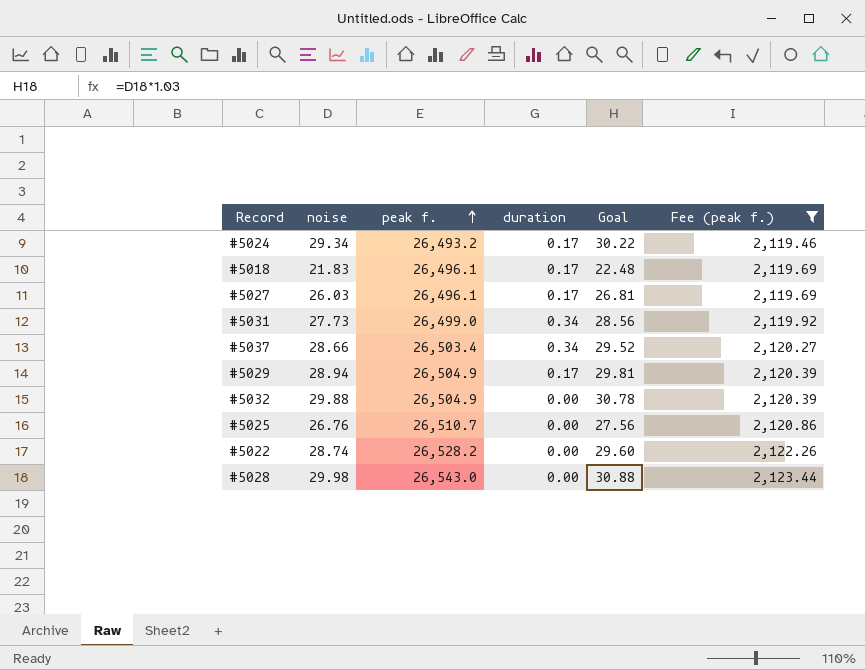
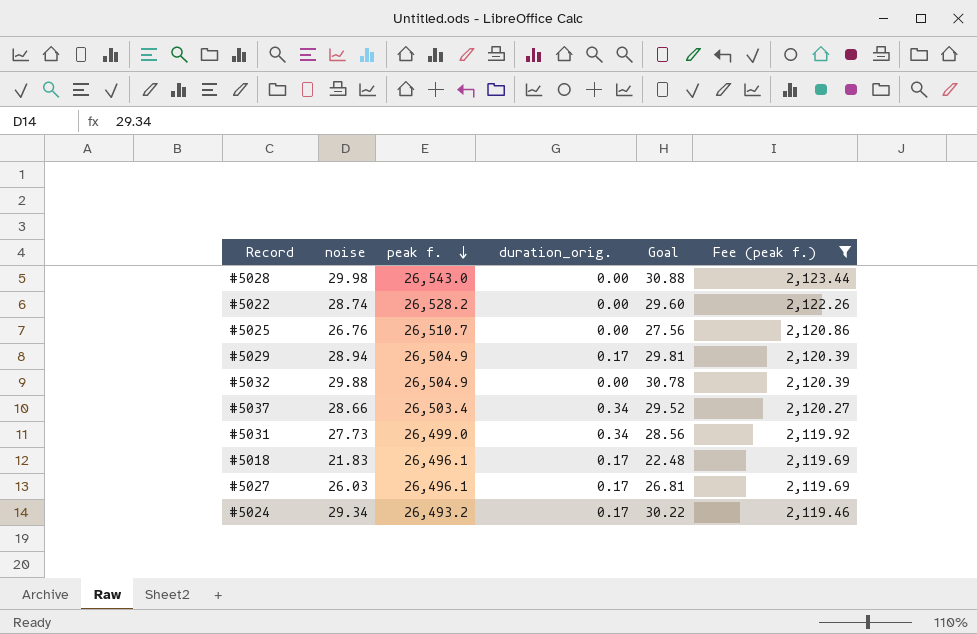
row order: peak f. ascending -> peak f. descending
column name: duration -> duration_orig.

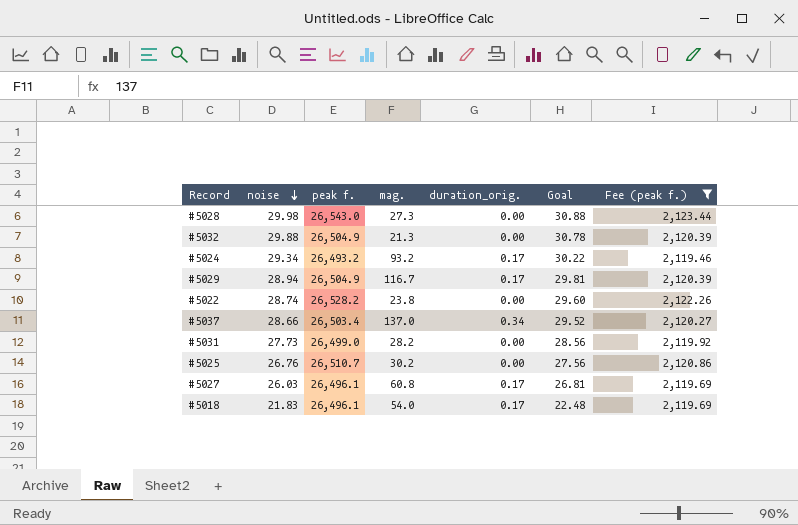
row order: peak f. descending -> noise descending
column mag. | position: none -> 4
#5031 | duration_orig.: 0.34 -> 0.00

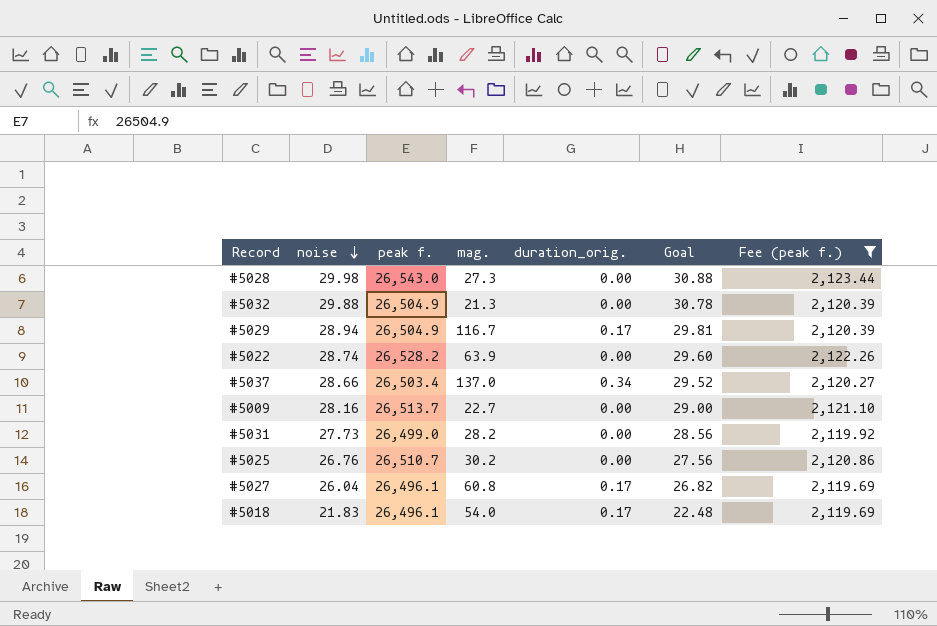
row #5024: 29.34 | 26,493.2 | 93.2 | 0.17 | 30.22 | 2,119.46 -> none
#5022 | mag.: 23.8 -> 63.9
row #5009: none -> 28.16 | 26,513.7 | 22.7 | 0.00 | 29.00 | 2,121.10
#5027 | noise: 26.03 -> 26.04
#5027 | Goal: 26.81 -> 26.82

